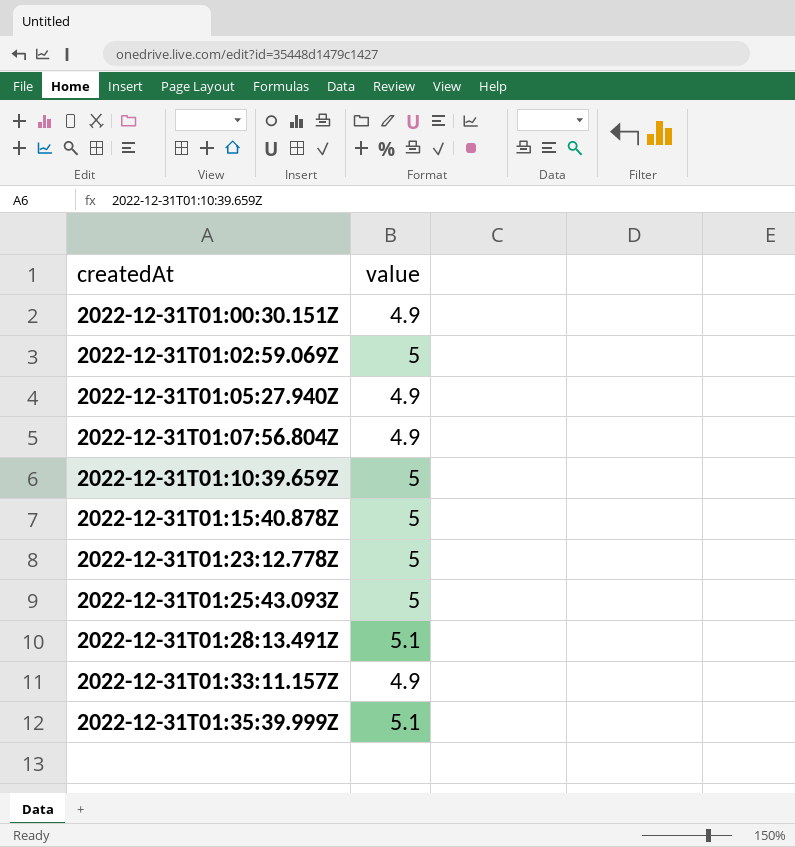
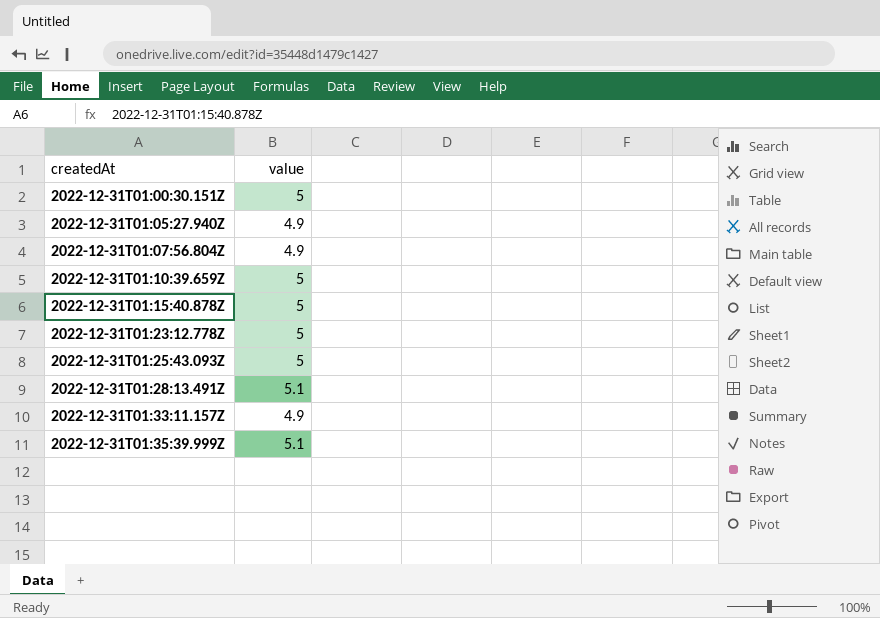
row 2022-12-31T01:02:59.069Z: 5 -> none
2022-12-31T01:00:30.151Z | value: 4.9 -> 5

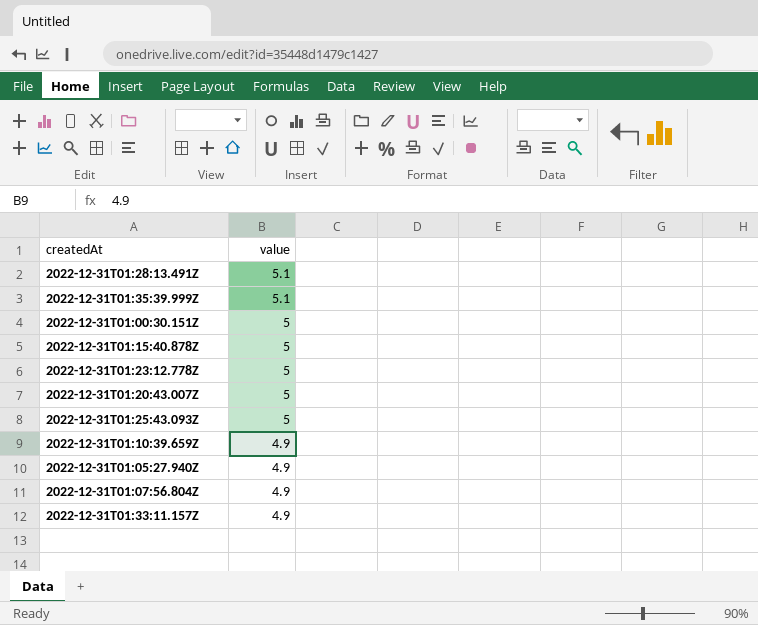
row order: createdAt ascending -> value descending
row 2022-12-31T01:20:43.007Z: none -> 5
2022-12-31T01:10:39.659Z | value: 5 -> 4.9

